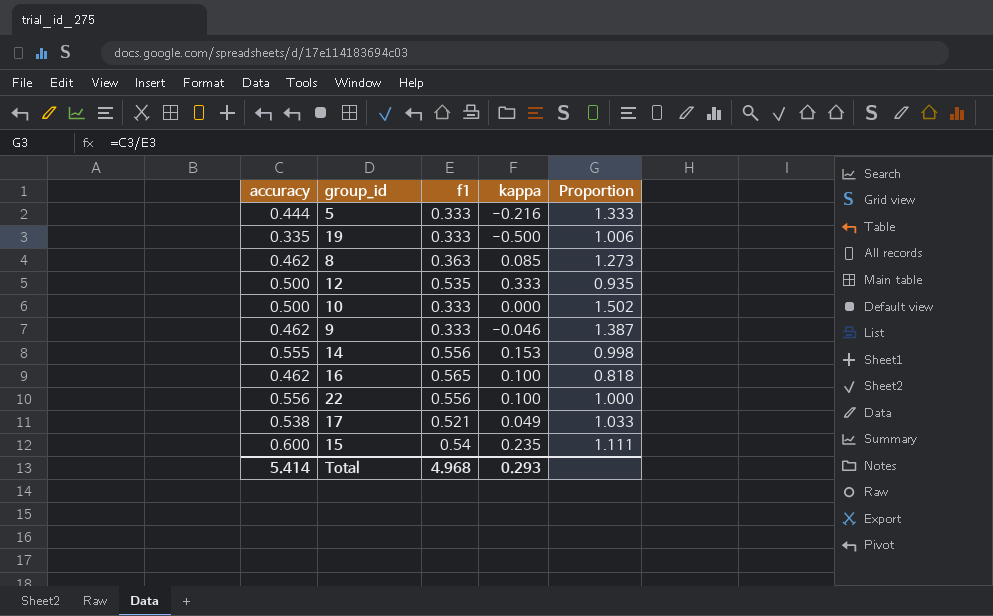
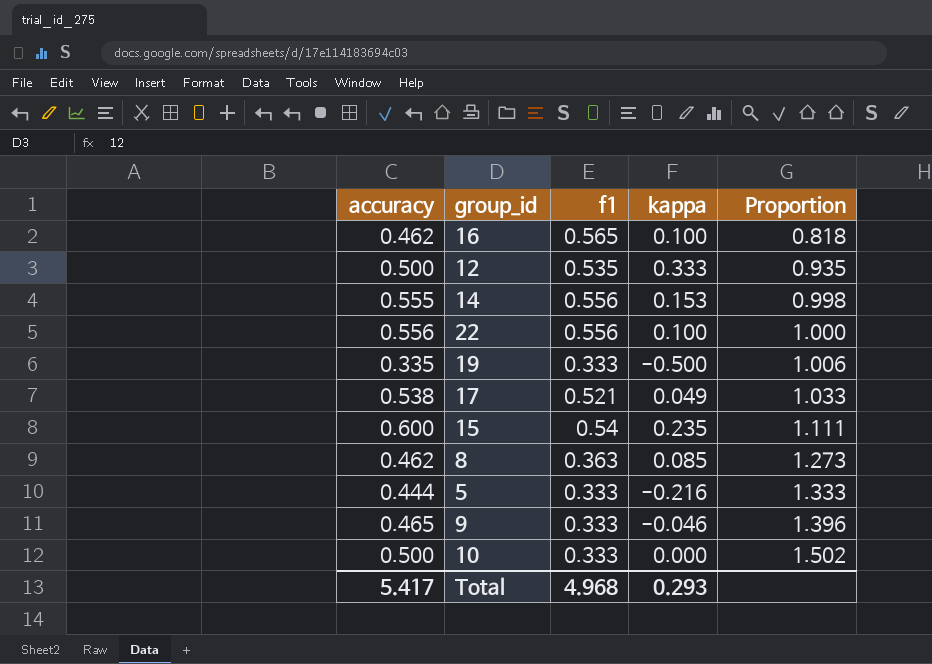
row order: none -> Proportion ascending
9 | accuracy: 0.462 -> 0.465
9 | Proportion: 1.387 -> 1.396
Total | accuracy: 5.414 -> 5.417

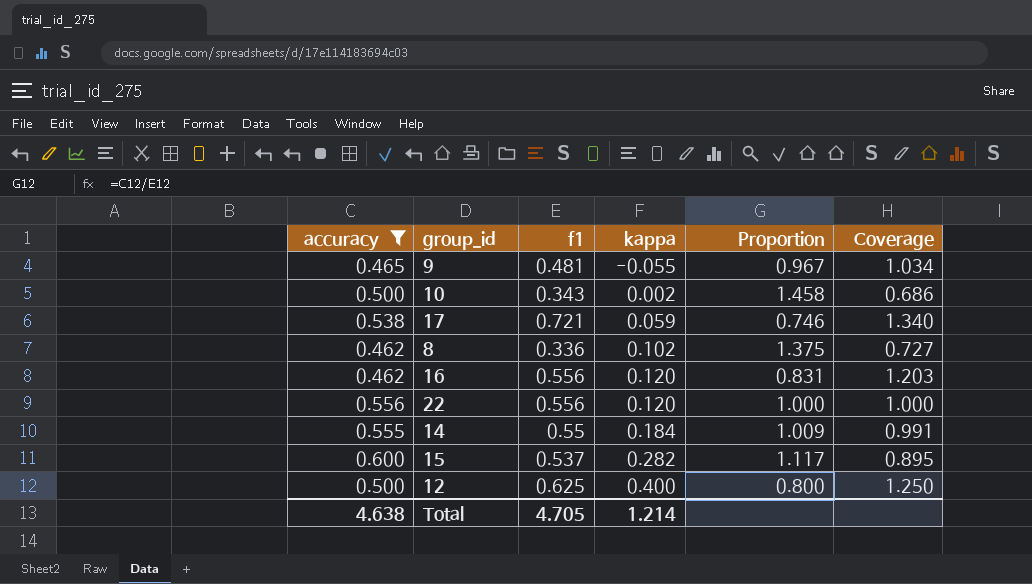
filter: none -> accuracy >= 0.462
row order: Proportion ascending -> kappa ascending
column Coverage | formula: none -> [f1] / [accuracy]
9 | f1: 0.333 -> 0.481
9 | kappa: -0.046 -> -0.055
9 | Proportion: 1.396 -> 0.967
10 | f1: 0.333 -> 0.343
10 | kappa: 0.000 -> 0.002
10 | Proportion: 1.502 -> 1.458
17 | f1: 0.521 -> 0.721
17 | kappa: 0.049 -> 0.059
17 | Proportion: 1.033 -> 0.746
8 | f1: 0.363 -> 0.336
8 | kappa: 0.085 -> 0.102
8 | Proportion: 1.273 -> 1.375
16 | f1: 0.565 -> 0.556
16 | kappa: 0.100 -> 0.120
16 | Proportion: 0.818 -> 0.831
22 | kappa: 0.100 -> 0.120
14 | f1: 0.556 -> 0.55
14 | kappa: 0.153 -> 0.184
14 | Proportion: 0.998 -> 1.009
15 | f1: 0.54 -> 0.537
15 | kappa: 0.235 -> 0.282
15 | Proportion: 1.111 -> 1.117
12 | f1: 0.535 -> 0.625
12 | kappa: 0.333 -> 0.400
12 | Proportion: 0.935 -> 0.800
Total | accuracy: 5.417 -> 4.638
Total | f1: 4.968 -> 4.705
Total | kappa: 0.293 -> 1.214

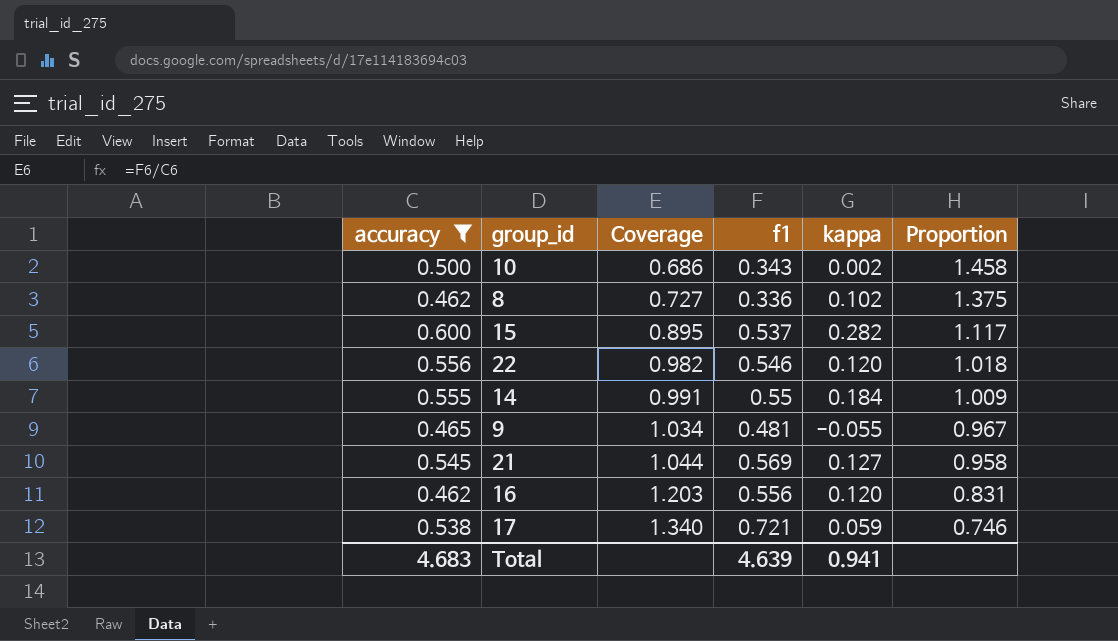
row order: kappa ascending -> Coverage ascending
column Coverage | position: 6 -> 3
row 12: 0.500 | 0.625 | 0.400 | 0.800 | 1.250 -> none
22 | Coverage: 1.000 -> 0.982
22 | f1: 0.556 -> 0.546
22 | Proportion: 1.000 -> 1.018
row 21: none -> 0.545 | 1.044 | 0.569 | 0.127 | 0.958
Total | accuracy: 4.638 -> 4.683
Total | f1: 4.705 -> 4.639
Total | kappa: 1.214 -> 0.941

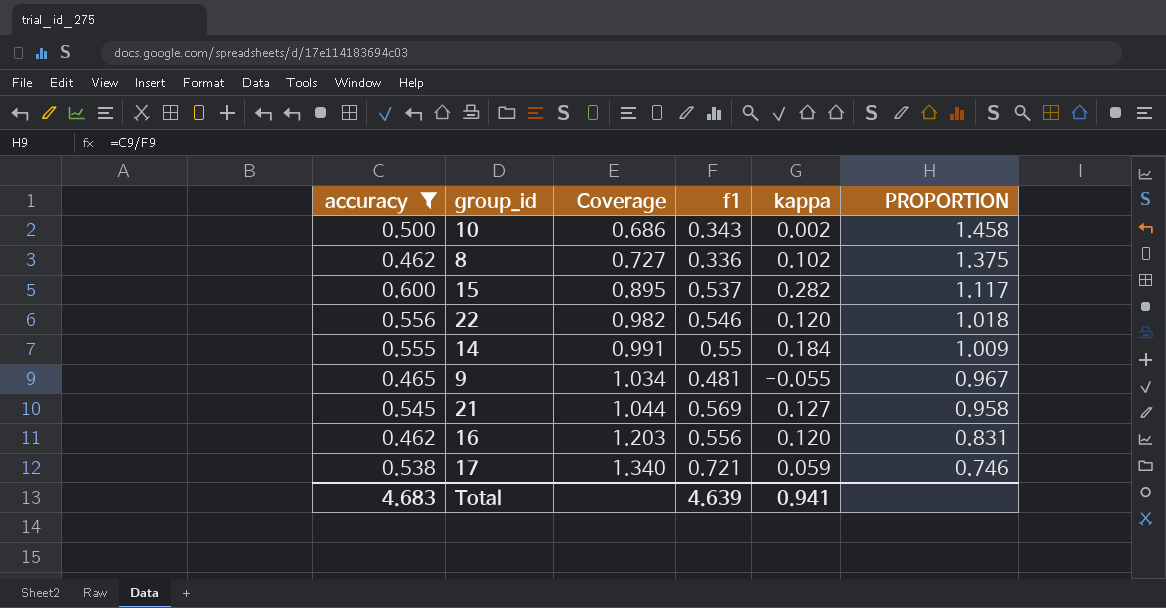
column name: Proportion -> PROPORTION

